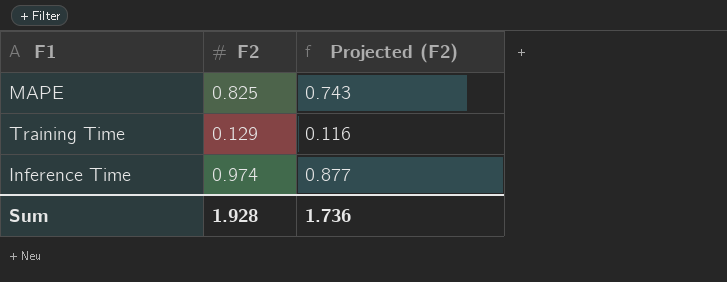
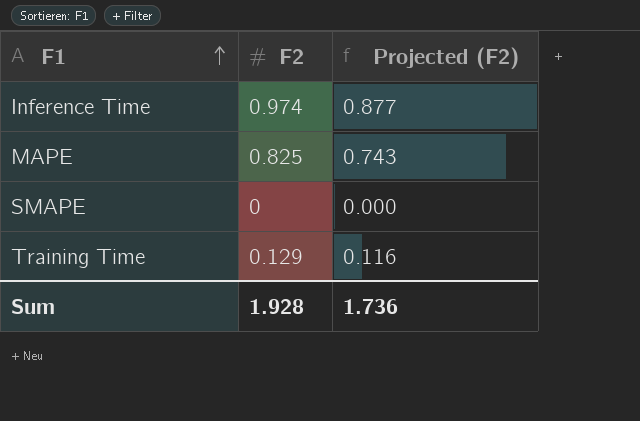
row order: none -> F1 ascending
row SMAPE: none -> 0 | 0.000

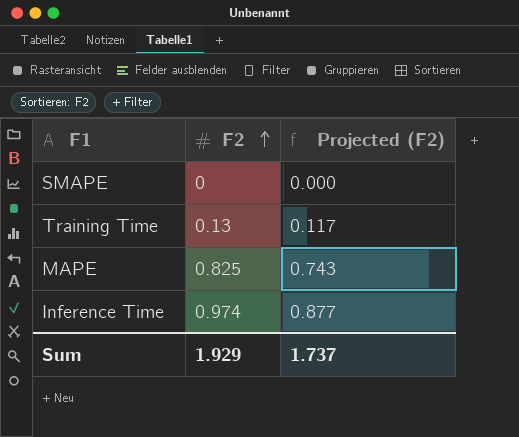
row order: F1 ascending -> F2 ascending
Training Time | F2: 0.129 -> 0.13
Training Time | Projected (F2): 0.116 -> 0.117
Sum | F2: 1.928 -> 1.929
Sum | Projected (F2): 1.736 -> 1.737

